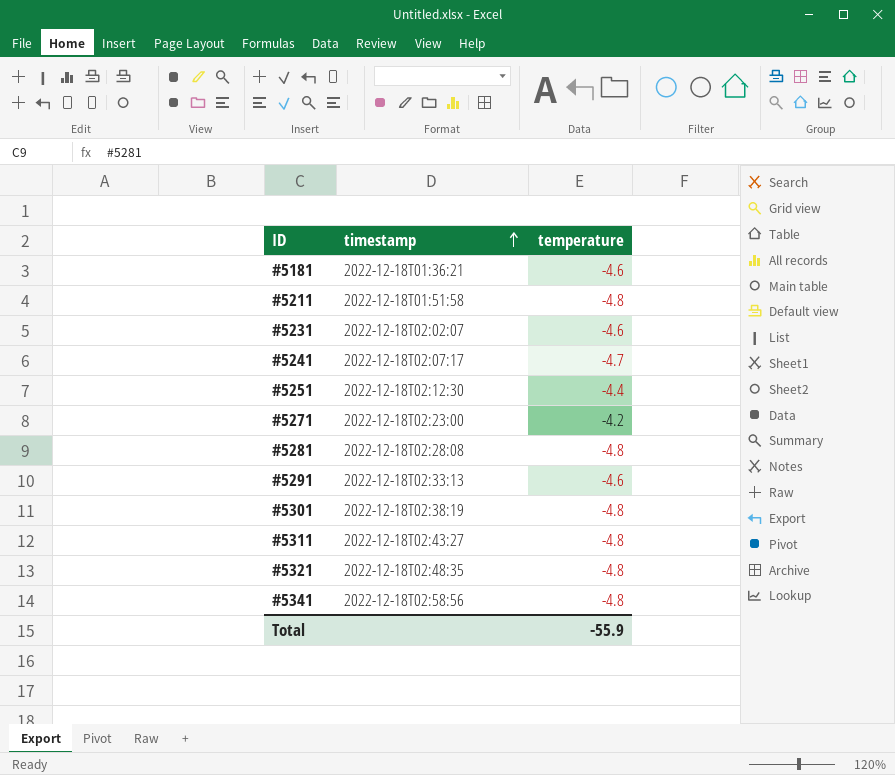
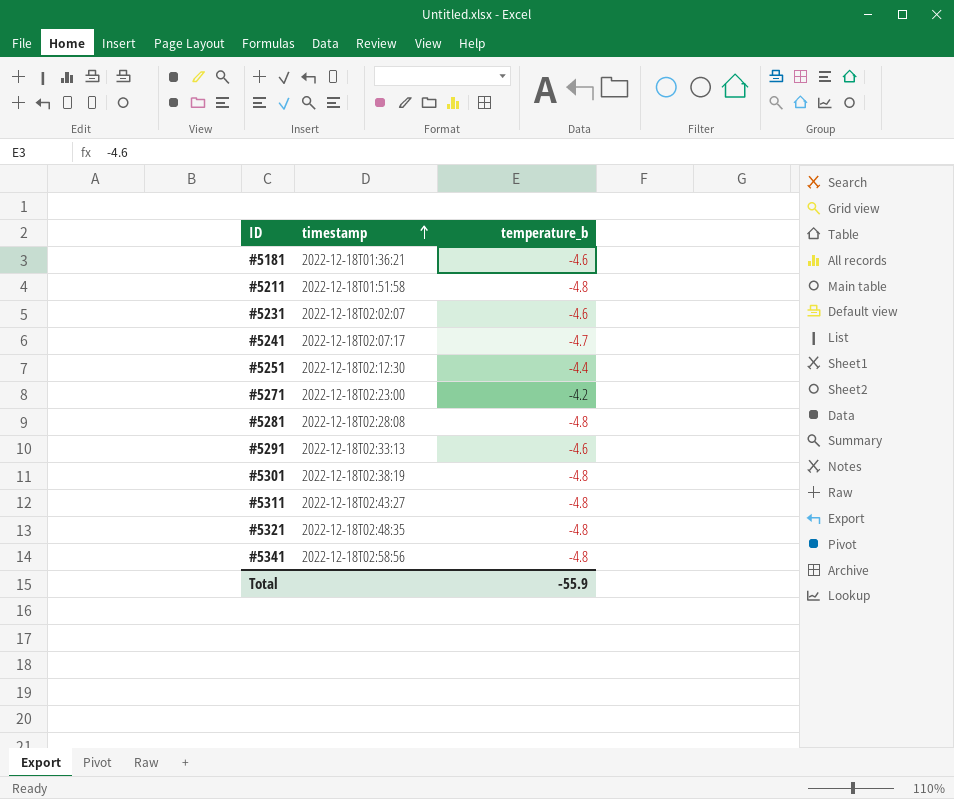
column name: temperature -> temperature_b

